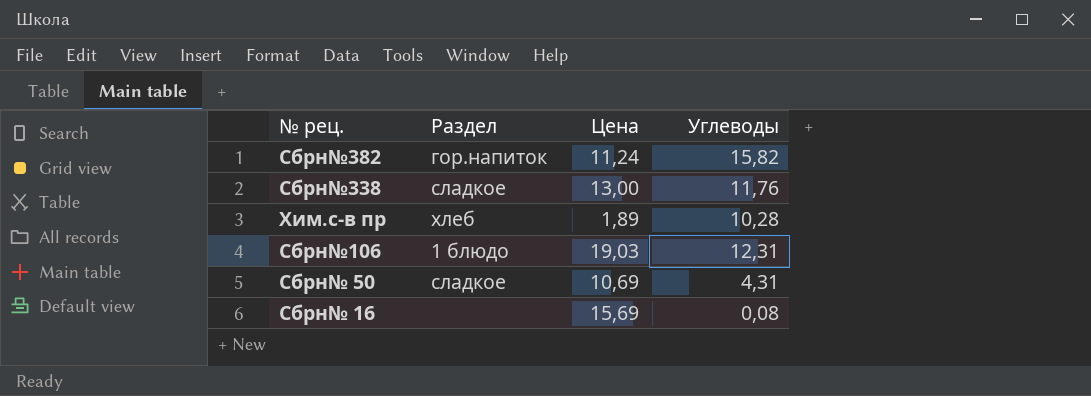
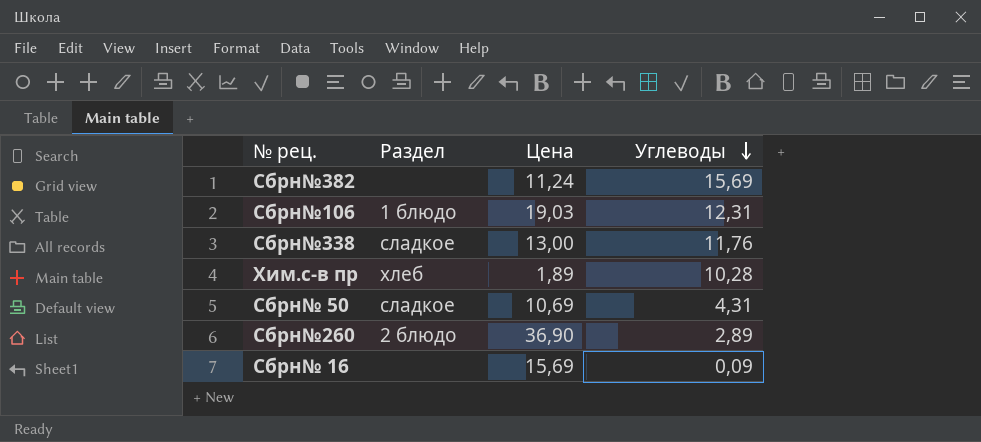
row order: none -> Углеводы descending
Сбрн№382 | Раздел: гор.напиток -> none
Сбрн№382 | Углеводы: 15,82 -> 15,69
row Сбрн№260: none -> 2 блюдо | 36,90 | 2,89
Сбрн№ 16 | Углеводы: 0,08 -> 0,09

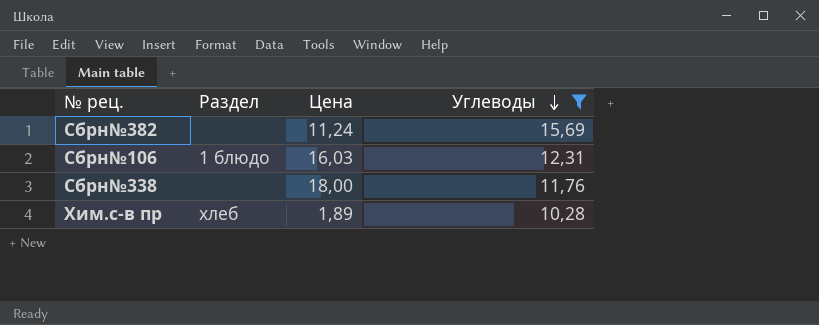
filter: none -> Углеводы >= 10,28
Сбрн№106 | Цена: 19,03 -> 16,03
Сбрн№338 | Раздел: сладкое -> none
Сбрн№338 | Цена: 13,00 -> 18,00

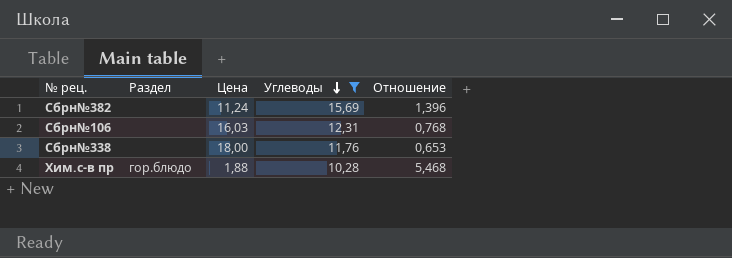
column Отношение | formula: none -> [Углеводы] / [Цена]
Сбрн№106 | Раздел: 1 блюдо -> none
Хим.с-в пр | Раздел: хлеб -> гор.блюдо
Хим.с-в пр | Цена: 1,89 -> 1,88

